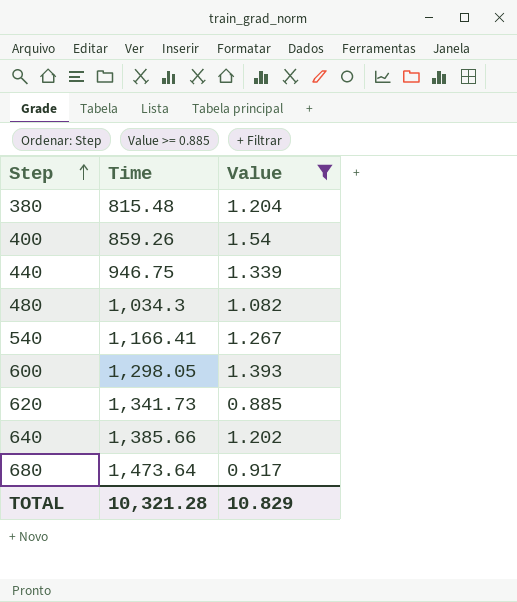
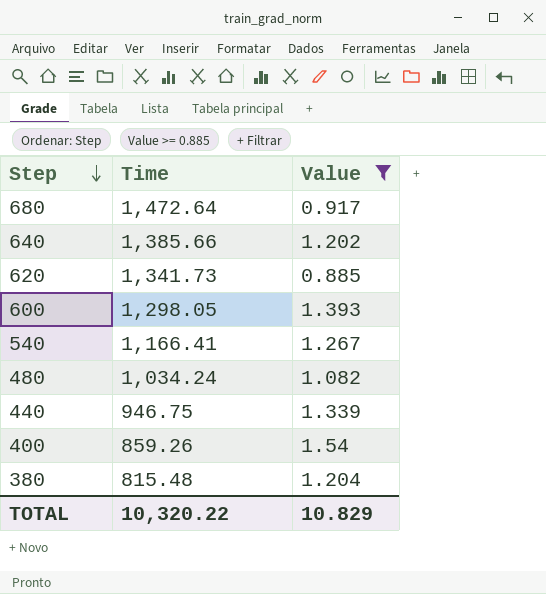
row order: Step ascending -> Step descending
680 | Time: 1,473.64 -> 1,472.64
480 | Time: 1,034.3 -> 1,034.24
TOTAL | Time: 10,321.28 -> 10,320.22

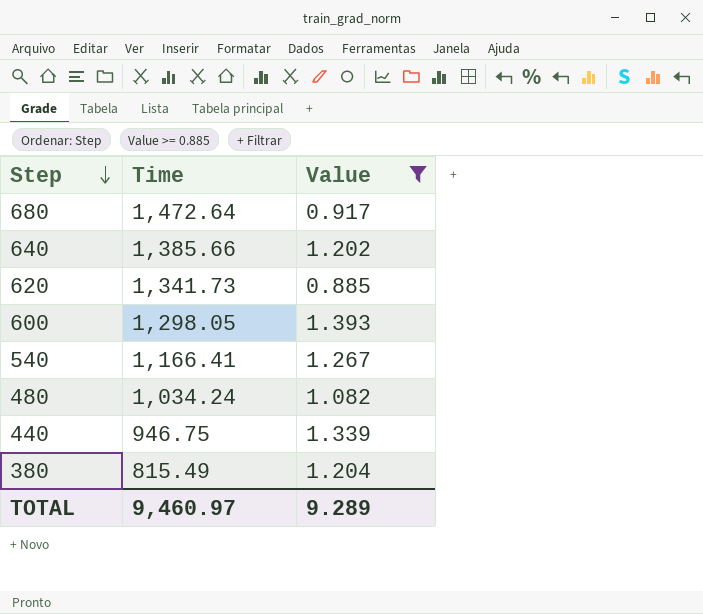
row 400: 859.26 | 1.54 -> none
380 | Time: 815.48 -> 815.49
TOTAL | Time: 10,320.22 -> 9,460.97
TOTAL | Value: 10.829 -> 9.289

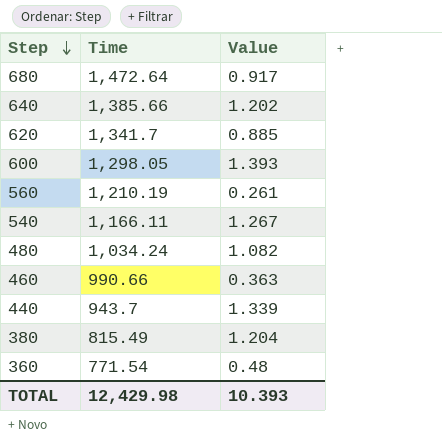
filter: Value >= 0.885 -> none
620 | Time: 1,341.73 -> 1,341.7
540 | Time: 1,166.41 -> 1,166.11
440 | Time: 946.75 -> 943.7
TOTAL | Time: 9,460.97 -> 12,429.98
TOTAL | Value: 9.289 -> 10.393

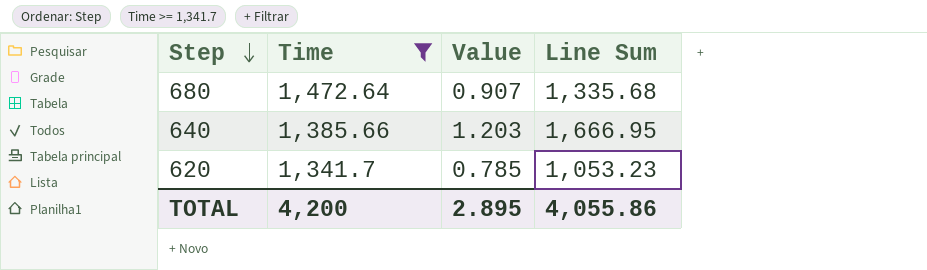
filter: none -> Time >= 1,341.7
column Line Sum | formula: none -> [Time] * [Value]
680 | Value: 0.917 -> 0.907
640 | Value: 1.202 -> 1.203
620 | Value: 0.885 -> 0.785
TOTAL | Time: 12,429.98 -> 4,200
TOTAL | Value: 10.393 -> 2.895

